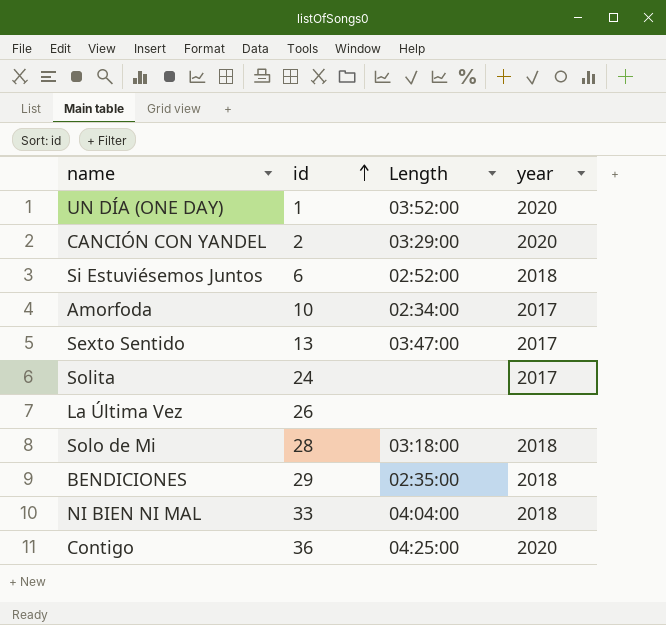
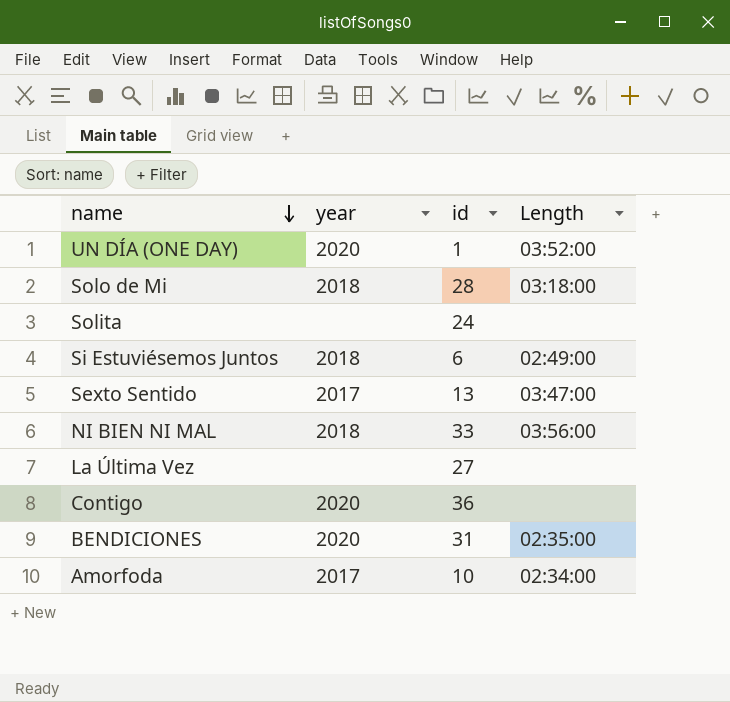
row order: id ascending -> name descending
column year | position: 4 -> 2
row CANCIÓN CON YANDEL: 2 | 03:29:00 | 2020 -> none
Solita | year: 2017 -> none
Si Estuviésemos Juntos | Length: 02:52:00 -> 02:49:00
NI BIEN NI MAL | Length: 04:04:00 -> 03:56:00
La Última Vez | id: 26 -> 27
Contigo | Length: 04:25:00 -> none
BENDICIONES | year: 2018 -> 2020
BENDICIONES | id: 29 -> 31

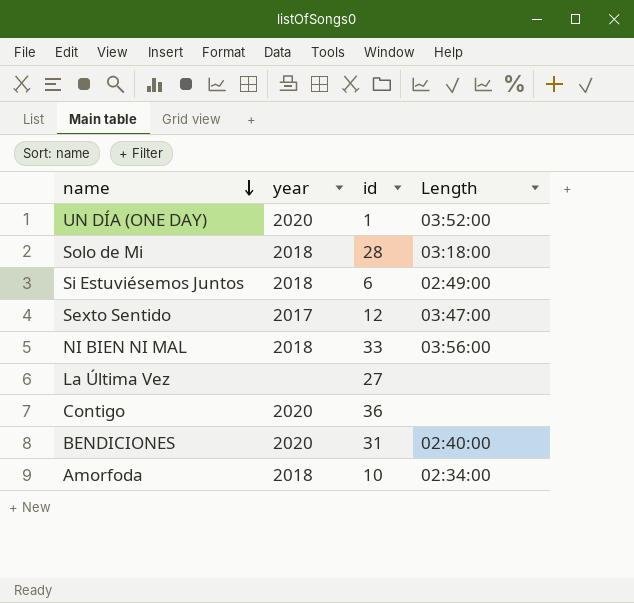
row Solita: none | 24 | none -> none
Sexto Sentido | id: 13 -> 12
BENDICIONES | Length: 02:35:00 -> 02:40:00
Amorfoda | year: 2017 -> 2018

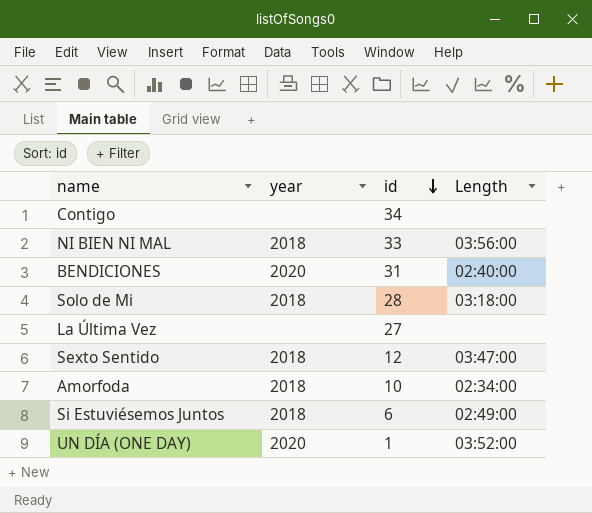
row order: name descending -> id descending
Contigo | year: 2020 -> none
Contigo | id: 36 -> 34
Sexto Sentido | year: 2017 -> 2018

